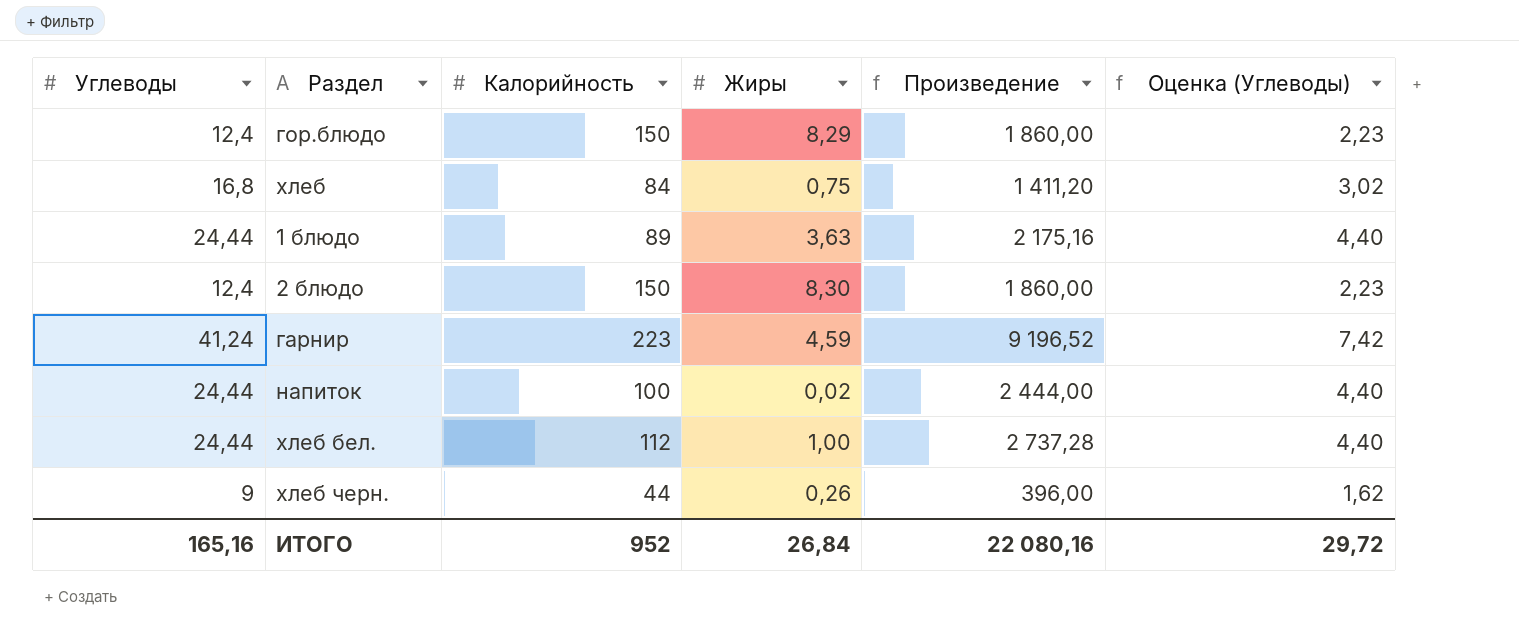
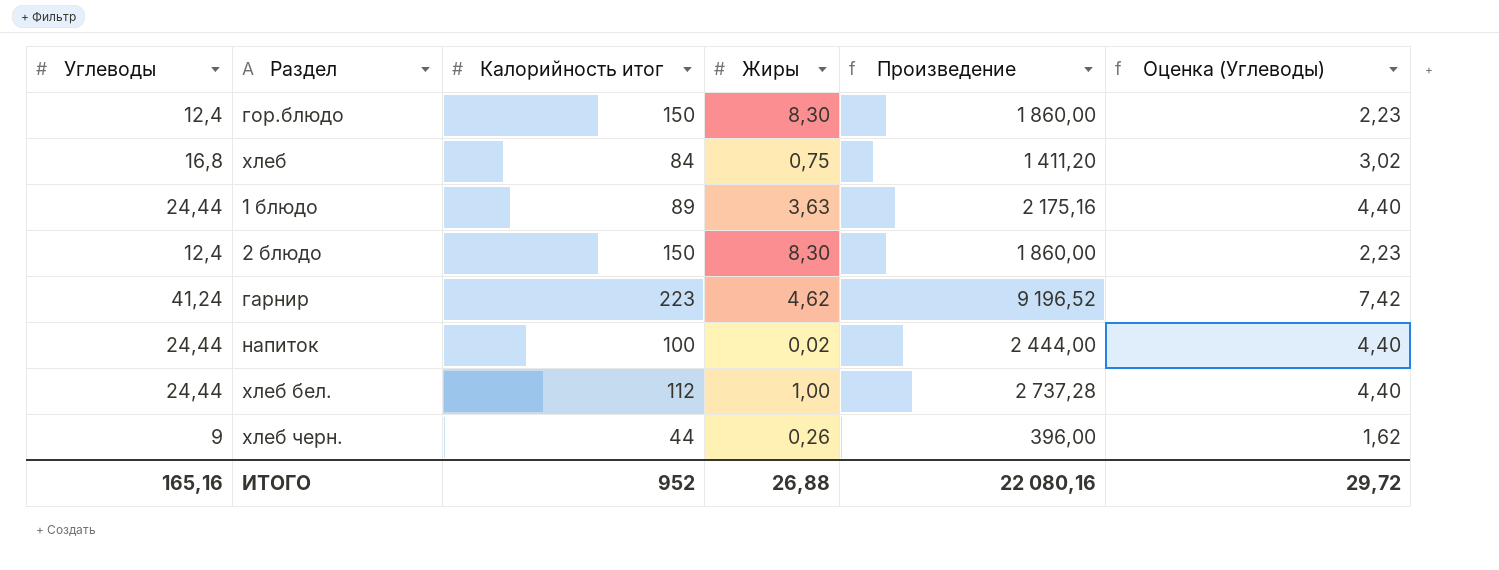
column name: Калорийность -> Калорийность итог
гор.блюдо | Жиры: 8,29 -> 8,30
гарнир | Жиры: 4,59 -> 4,62
ИТОГО | Жиры: 26,84 -> 26,88

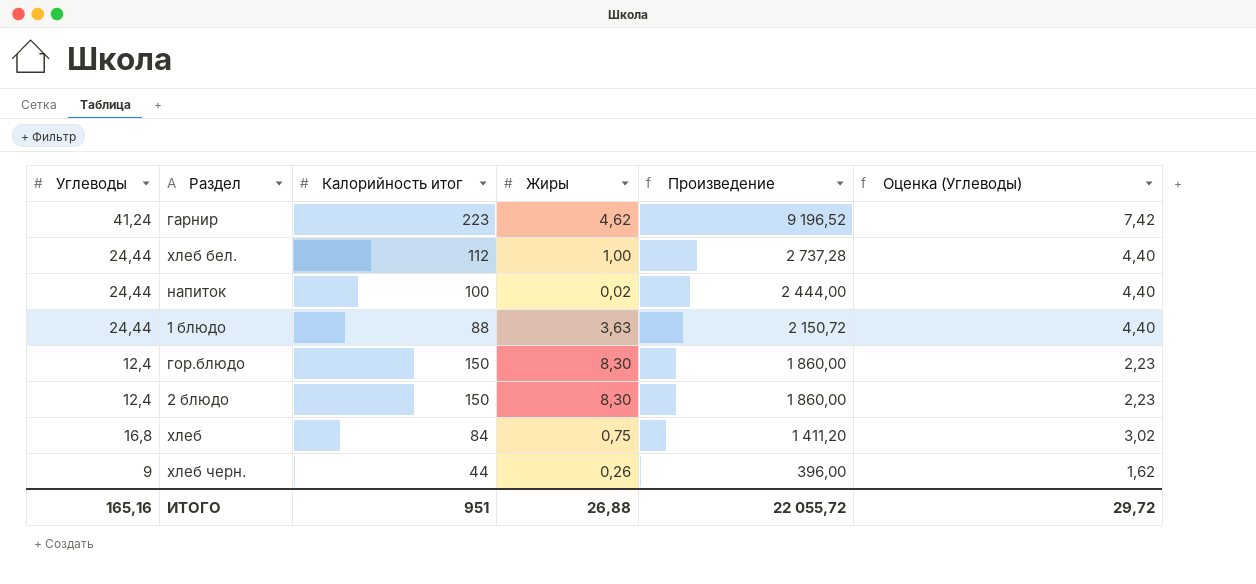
row order: none -> Произведение descending
1 блюдо | Калорийность итог: 89 -> 88
1 блюдо | Произведение: 2 175,16 -> 2 150,72
ИТОГО | Калорийность итог: 952 -> 951
ИТОГО | Произведение: 22 080,16 -> 22 055,72

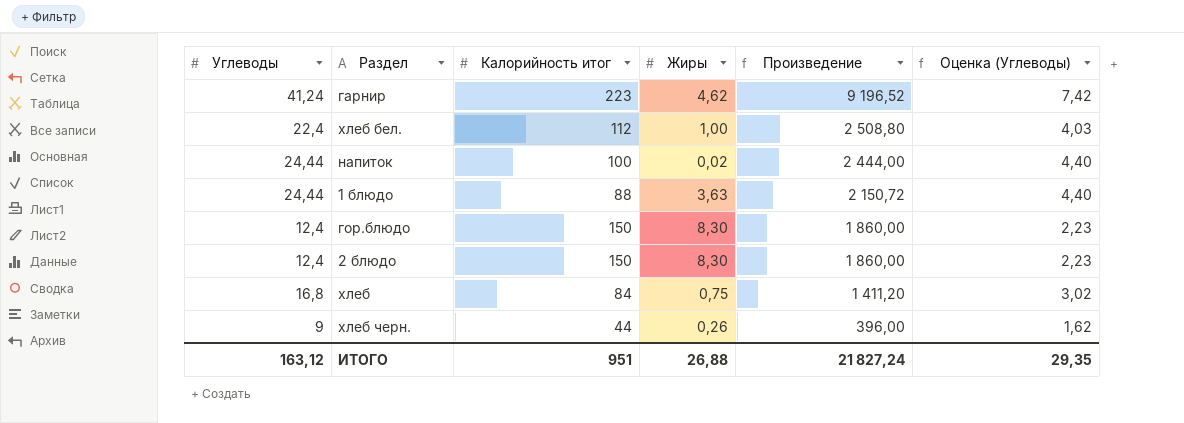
хлеб бел. | Углеводы: 24,44 -> 22,4
хлеб бел. | Произведение: 2 737,28 -> 2 508,80
хлеб бел. | Оценка (Углеводы): 4,40 -> 4,03
ИТОГО | Углеводы: 165,16 -> 163,12
ИТОГО | Произведение: 22 055,72 -> 21 827,24
ИТОГО | Оценка (Углеводы): 29,72 -> 29,35

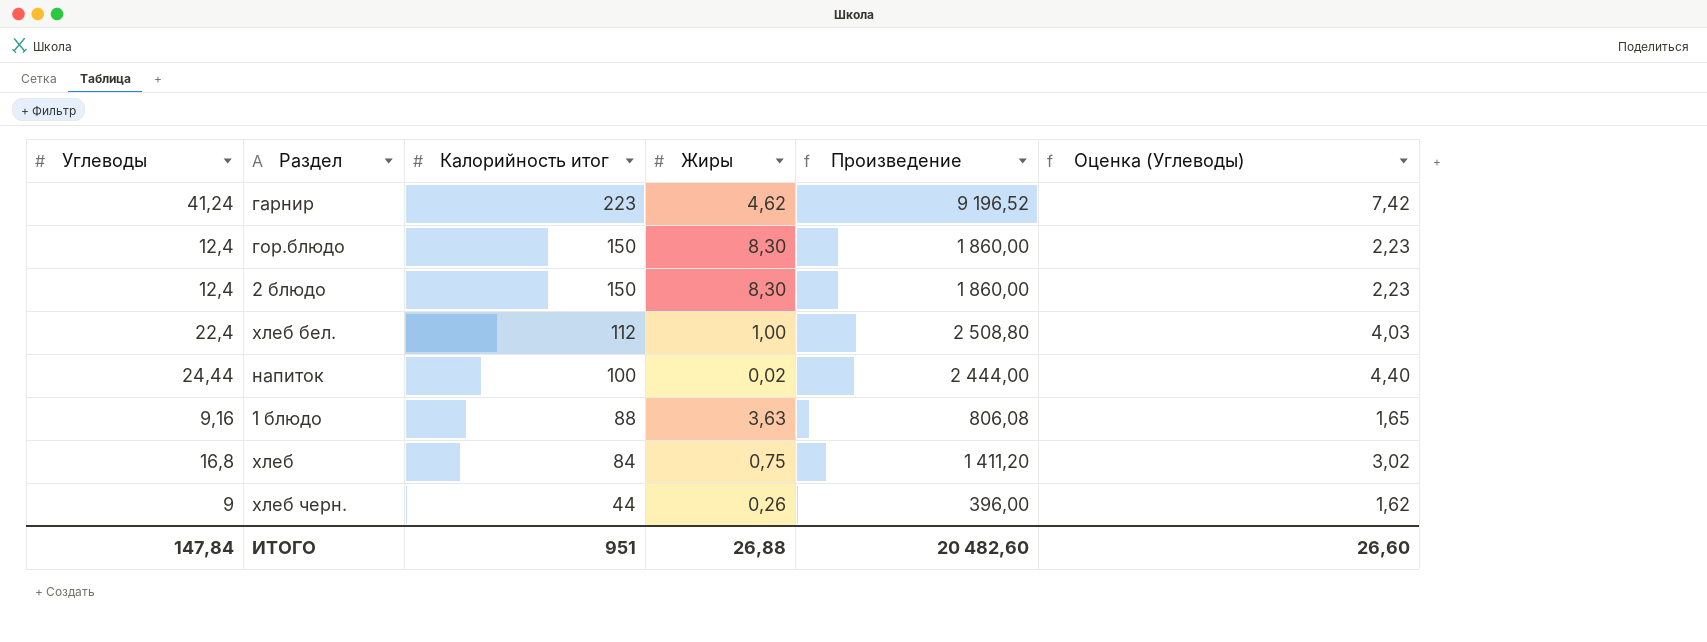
row order: Произведение descending -> Калорийность итог descending
1 блюдо | Углеводы: 24,44 -> 9,16
1 блюдо | Произведение: 2 150,72 -> 806,08
1 блюдо | Оценка (Углеводы): 4,40 -> 1,65
ИТОГО | Углеводы: 163,12 -> 147,84
ИТОГО | Произведение: 21 827,24 -> 20 482,60
ИТОГО | Оценка (Углеводы): 29,35 -> 26,60

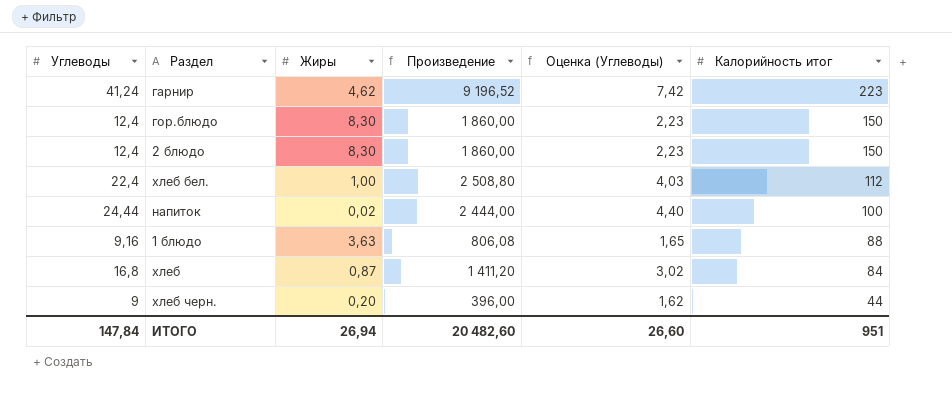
column Калорийность итог | position: 3 -> 6
хлеб | Жиры: 0,75 -> 0,87
хлеб черн. | Жиры: 0,26 -> 0,20
ИТОГО | Жиры: 26,88 -> 26,94

